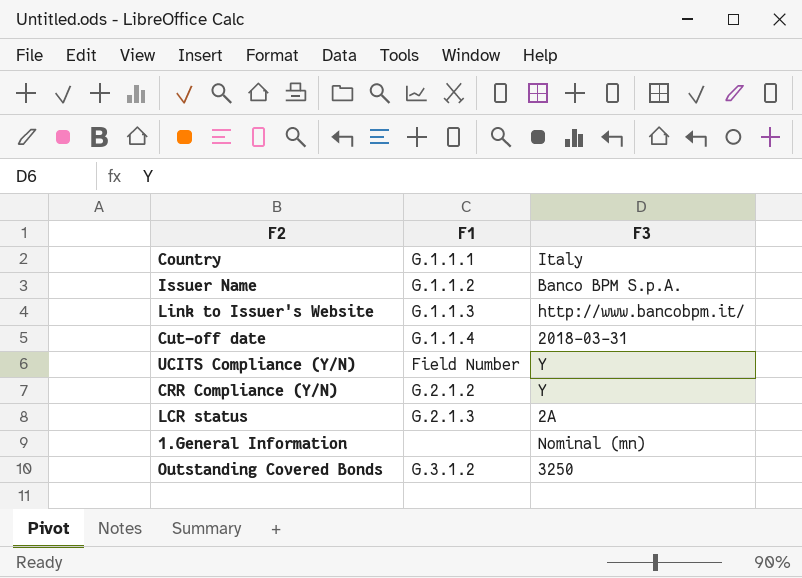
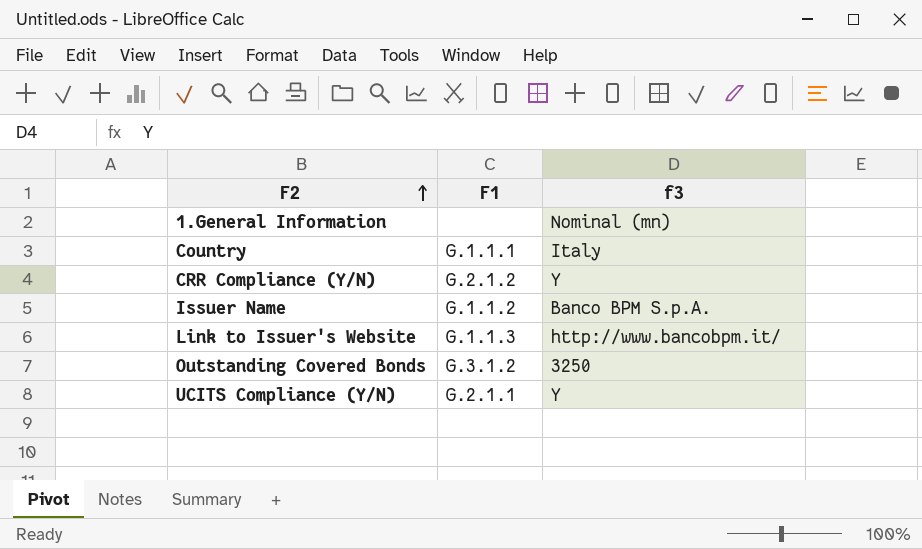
row order: none -> F2 ascending
column name: F3 -> f3
row Cut-off date: G.1.1.4 | 2018-03-31 -> none
row LCR status: G.2.1.3 | 2A -> none
UCITS Compliance (Y/N) | F1: Field Number -> G.2.1.1

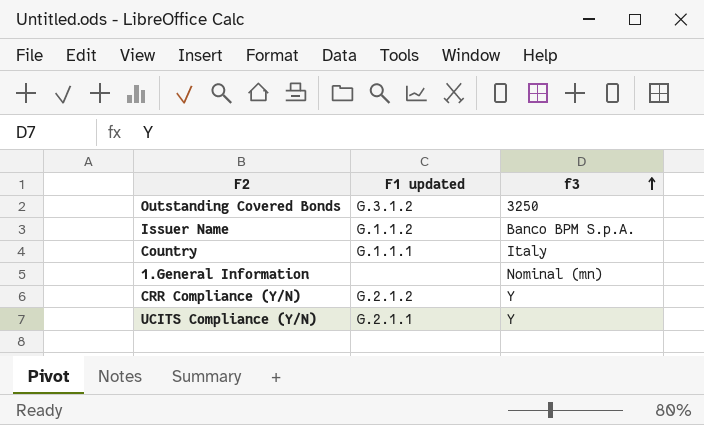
row order: F2 ascending -> f3 ascending
column name: F1 -> F1 updated
row Link to Issuer's Website: G.1.1.3 | http://www.bancobpm.it/ -> none

